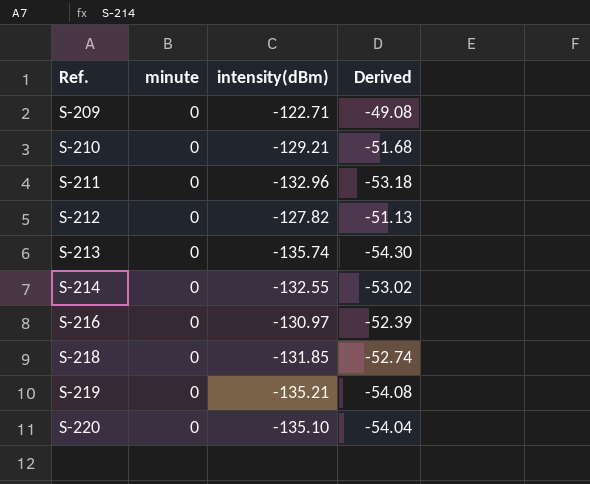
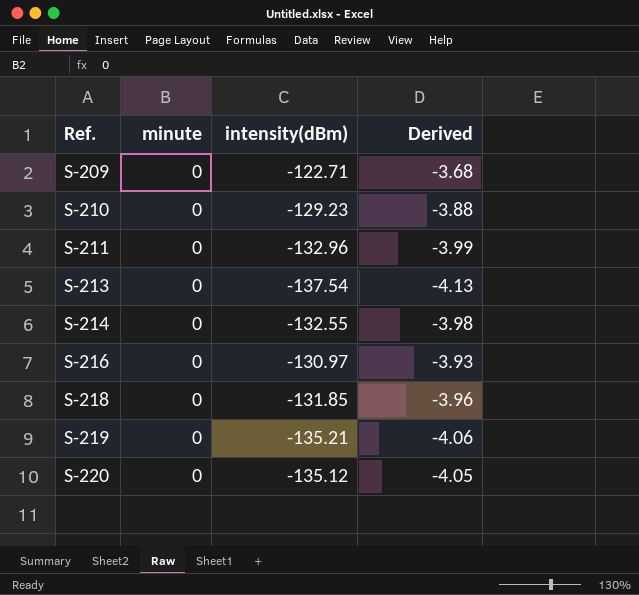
column Derived | formula: [intensity(dBm)] * 0.4 -> [intensity(dBm)] * 0.03
row S-212: 0 | -127.82 | -51.13 -> none
S-210 | intensity(dBm): -129.21 -> -129.23
S-213 | intensity(dBm): -135.74 -> -137.54
S-220 | intensity(dBm): -135.10 -> -135.12

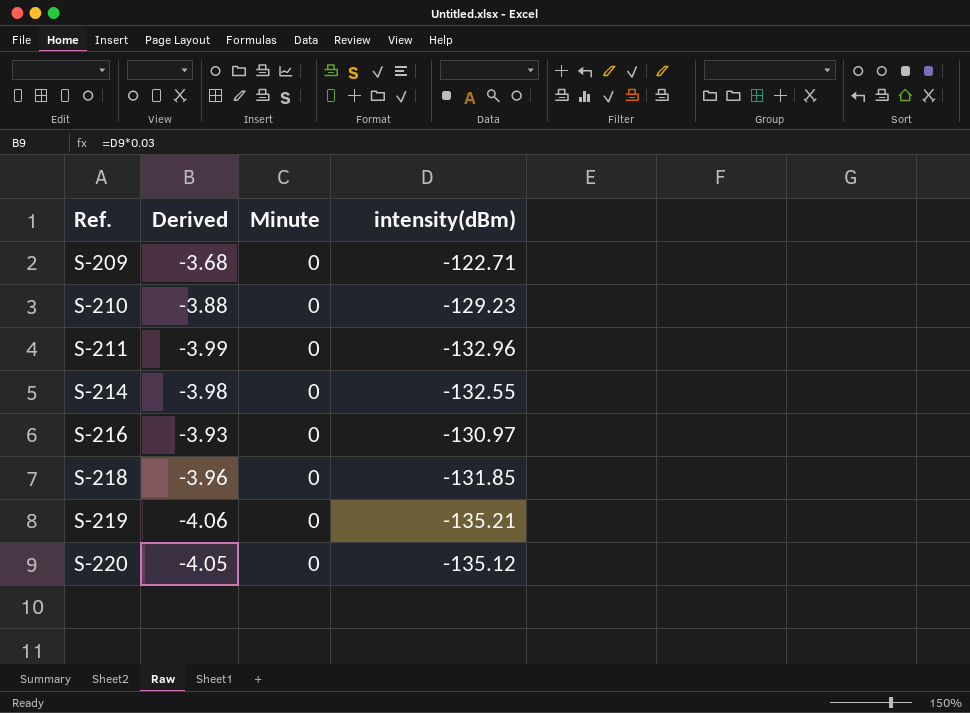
column Derived | position: 4 -> 2
column name: minute -> Minute
row S-213: 0 | -137.54 | -4.13 -> none

